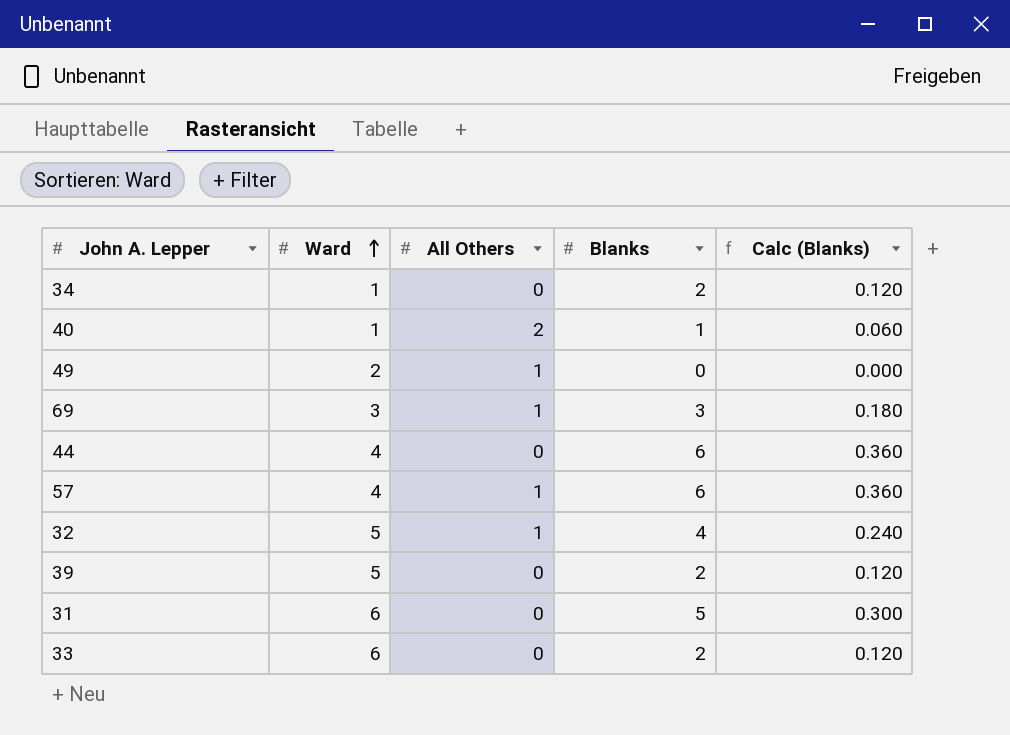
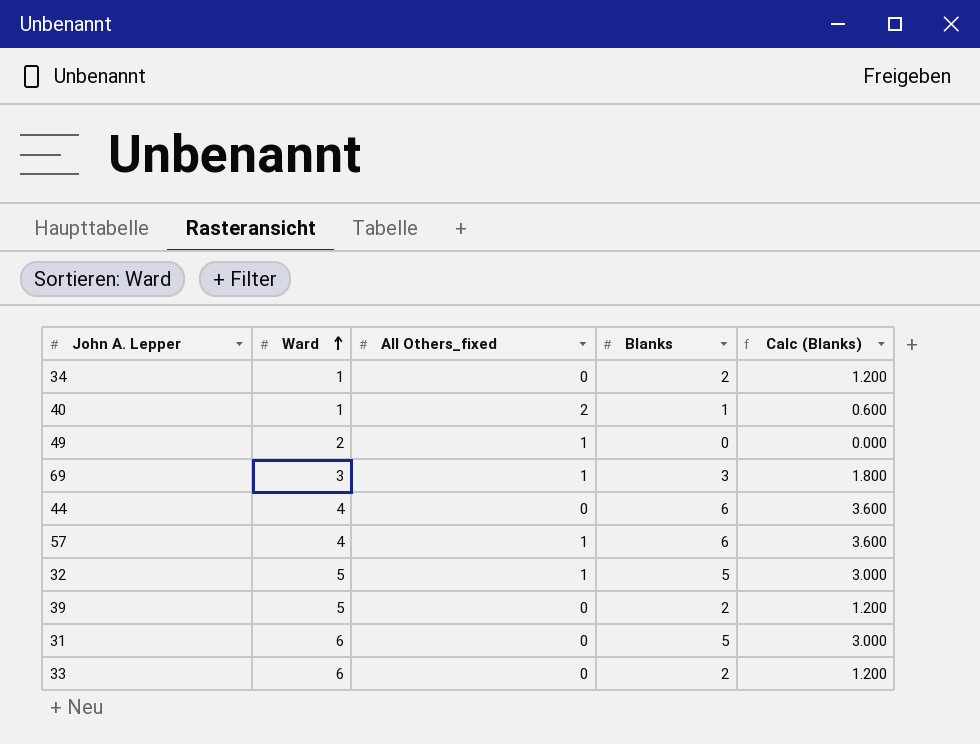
column name: All Others -> All Others_fixed
column Calc (Blanks) | formula: [Blanks] * 0.06 -> [Blanks] * 0.6
32 | Blanks: 4 -> 5

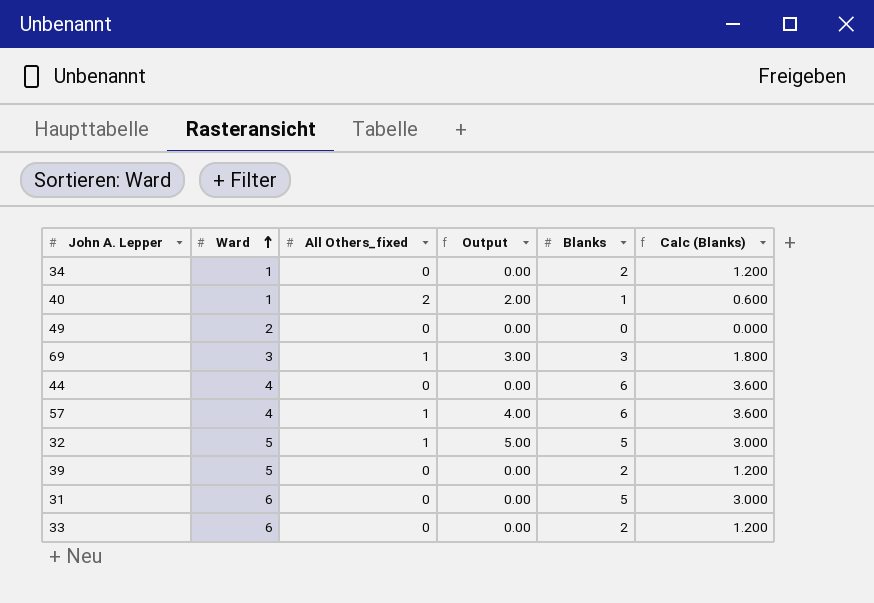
column Output | formula: none -> [Ward] * [All Others_fixed]
49 | All Others_fixed: 1 -> 0

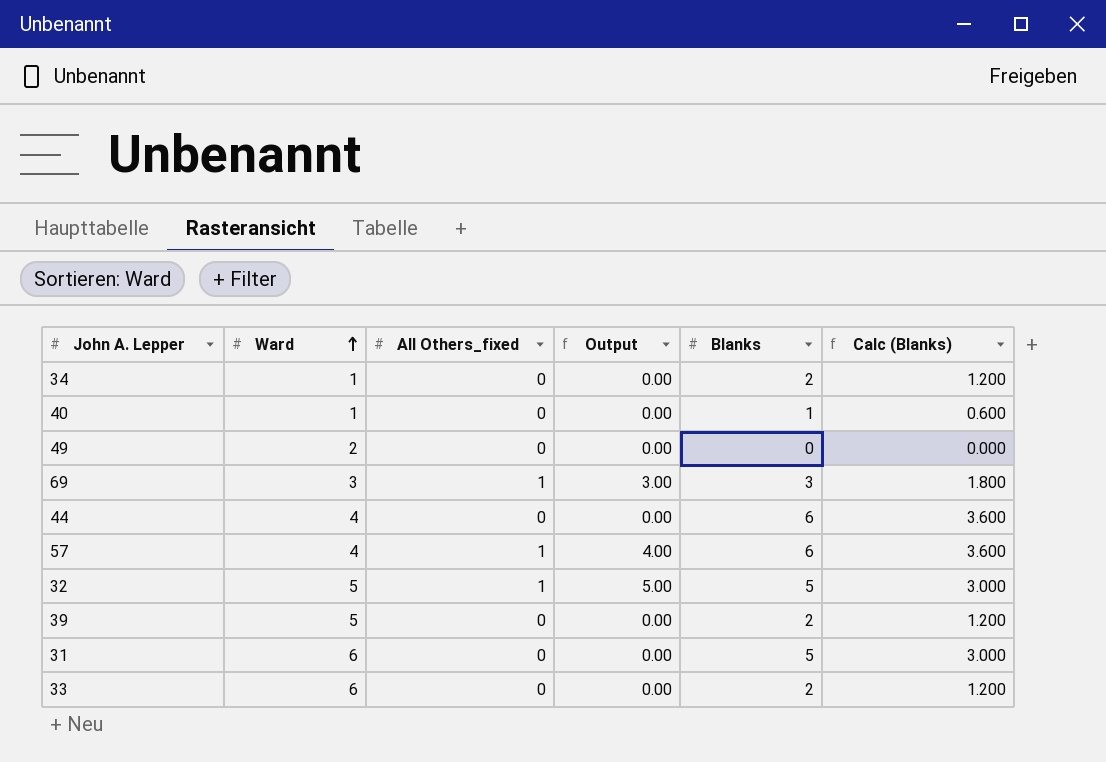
40 | All Others_fixed: 2 -> 0
40 | Output: 2.00 -> 0.00

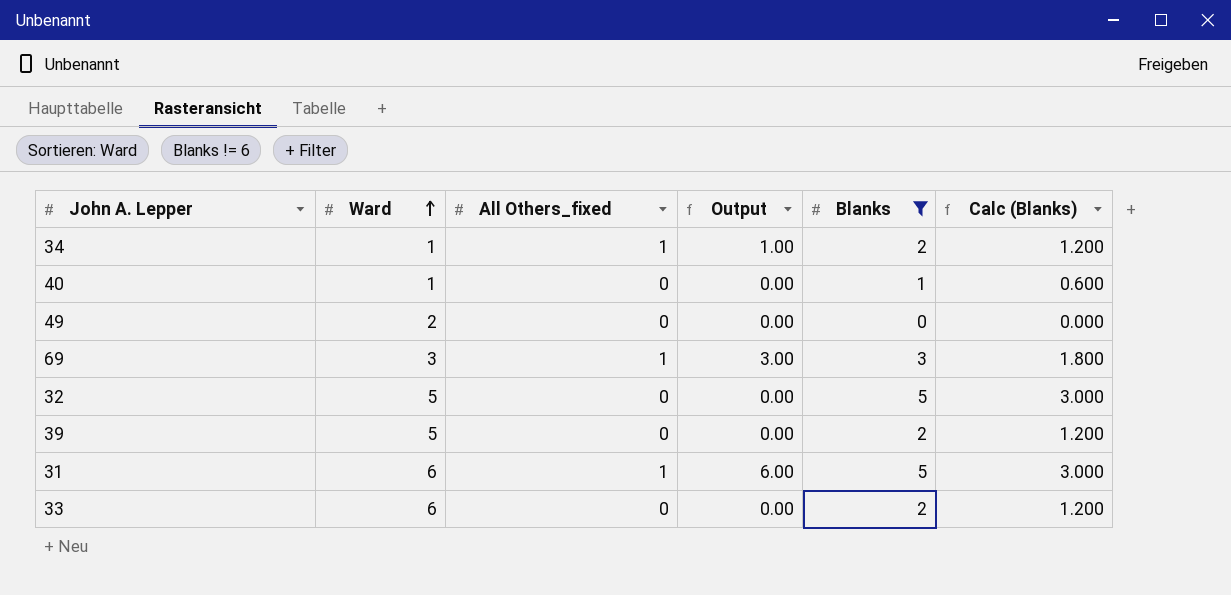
filter: none -> Blanks != 6
34 | All Others_fixed: 0 -> 1
34 | Output: 0.00 -> 1.00
32 | All Others_fixed: 1 -> 0
32 | Output: 5.00 -> 0.00
31 | All Others_fixed: 0 -> 1
31 | Output: 0.00 -> 6.00

